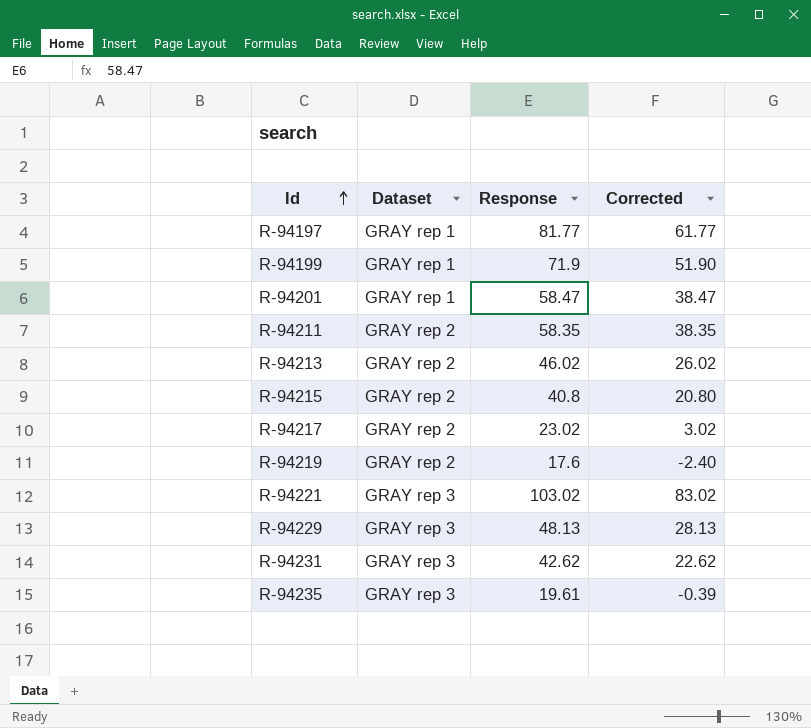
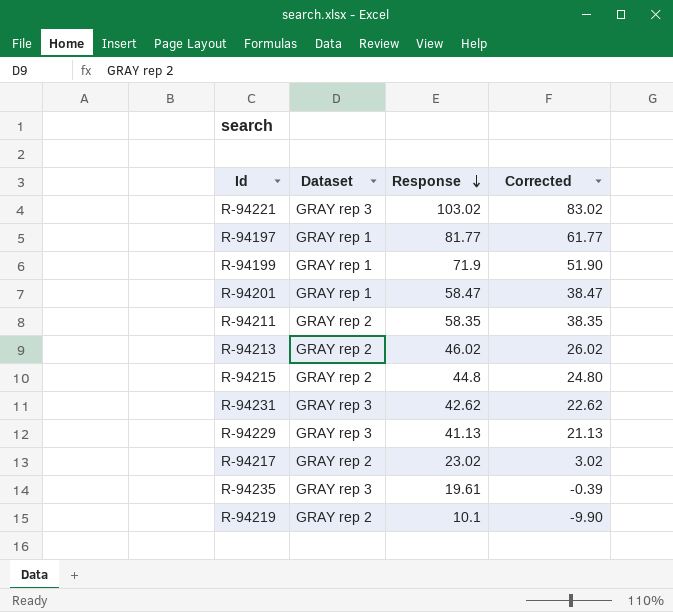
row order: Id ascending -> Response descending
R-94215 | Response: 40.8 -> 44.8
R-94215 | Corrected: 20.80 -> 24.80
R-94229 | Response: 48.13 -> 41.13
R-94229 | Corrected: 28.13 -> 21.13
R-94219 | Response: 17.6 -> 10.1
R-94219 | Corrected: -2.40 -> -9.90

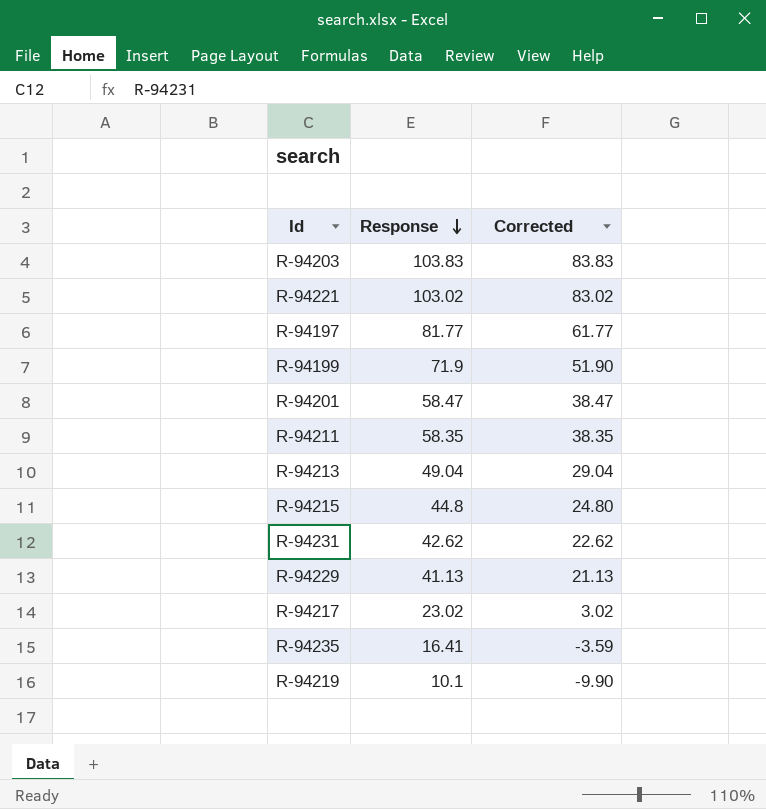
column Dataset | position: 2 -> none
row R-94203: none -> 103.83 | 83.83
R-94213 | Response: 46.02 -> 49.04
R-94213 | Corrected: 26.02 -> 29.04
R-94235 | Response: 19.61 -> 16.41
R-94235 | Corrected: -0.39 -> -3.59

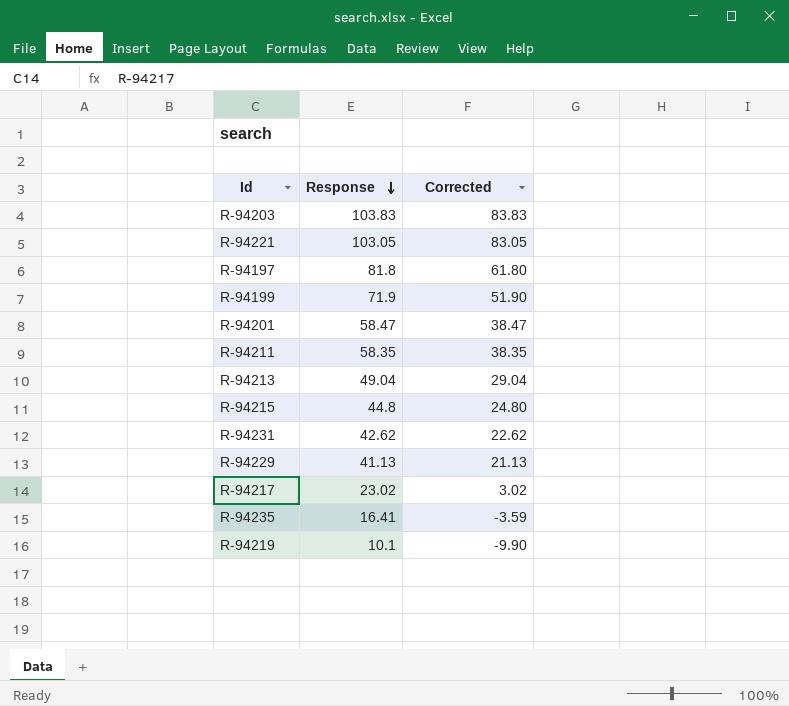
R-94221 | Response: 103.02 -> 103.05
R-94221 | Corrected: 83.02 -> 83.05
R-94197 | Response: 81.77 -> 81.8
R-94197 | Corrected: 61.77 -> 61.80

